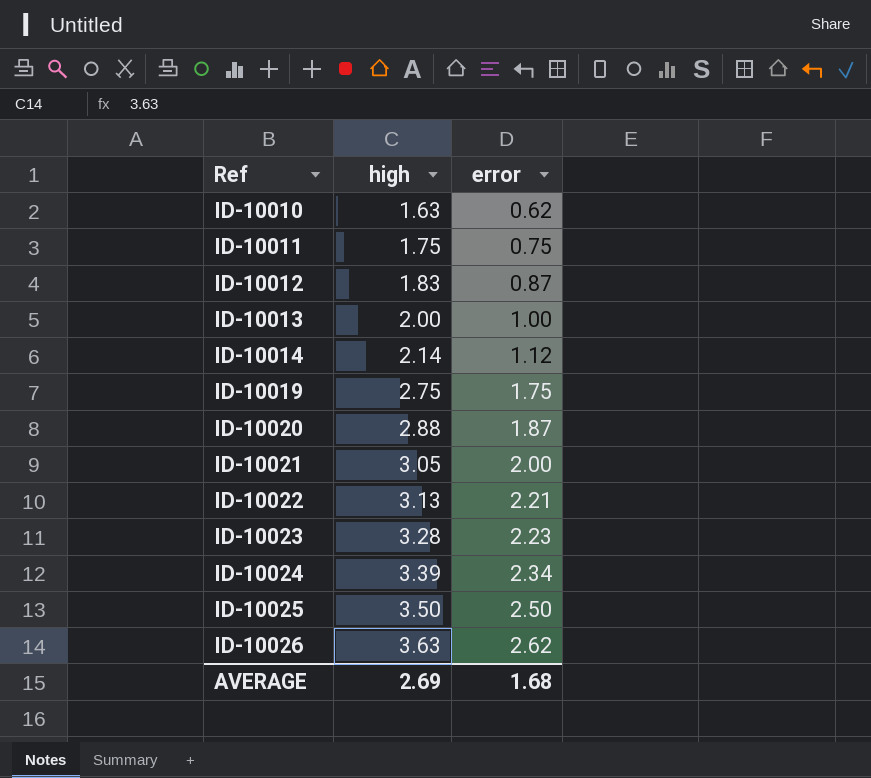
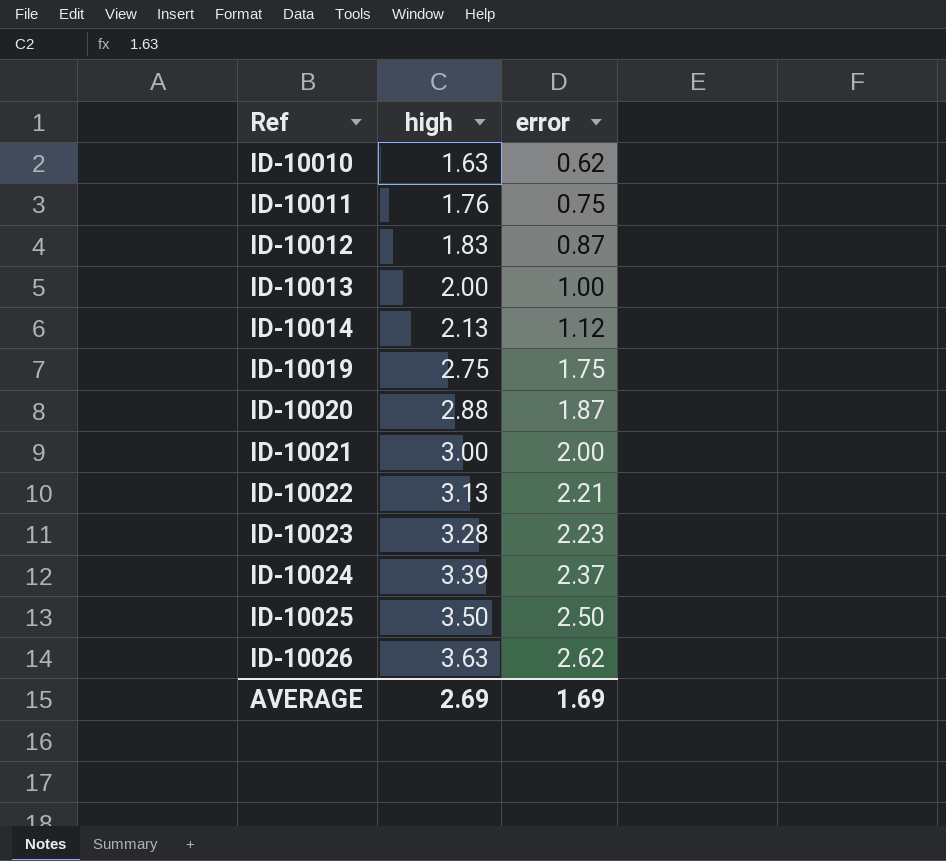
ID-10011 | high: 1.75 -> 1.76
ID-10014 | high: 2.14 -> 2.13
ID-10021 | high: 3.05 -> 3.00
ID-10024 | error: 2.34 -> 2.37
AVERAGE | error: 1.68 -> 1.69

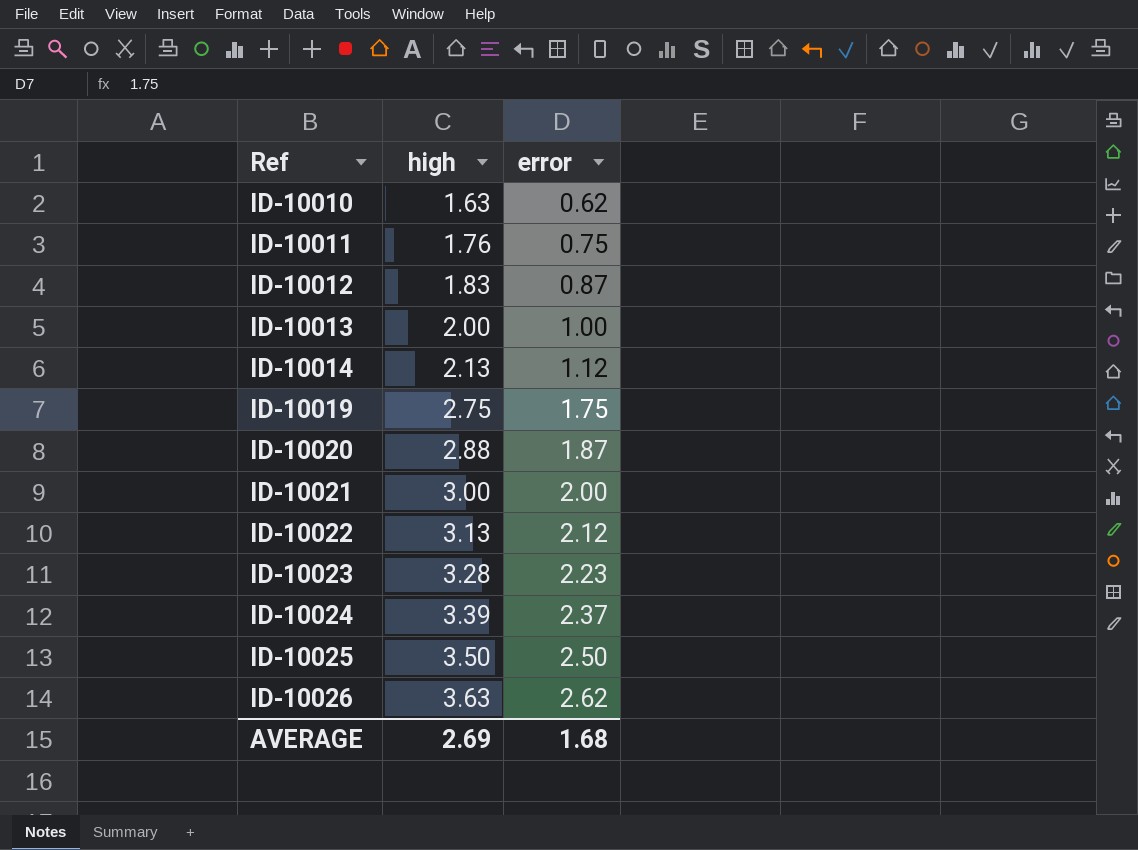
ID-10022 | error: 2.21 -> 2.12
AVERAGE | error: 1.69 -> 1.68

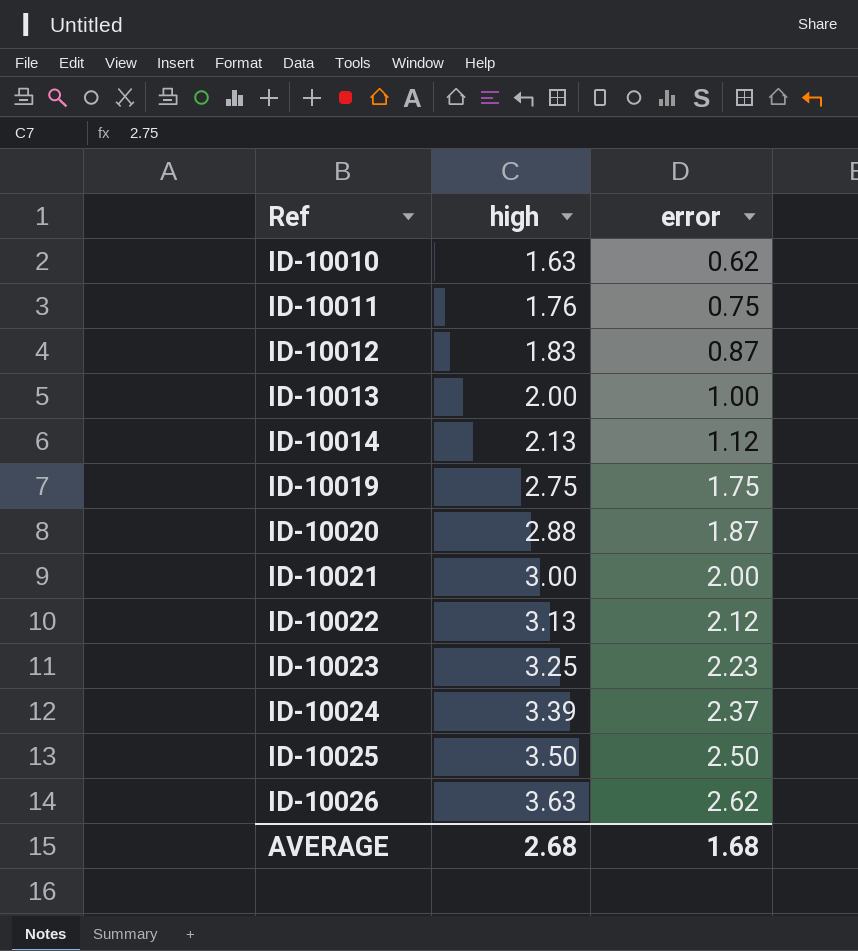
ID-10023 | high: 3.28 -> 3.25
AVERAGE | high: 2.69 -> 2.68

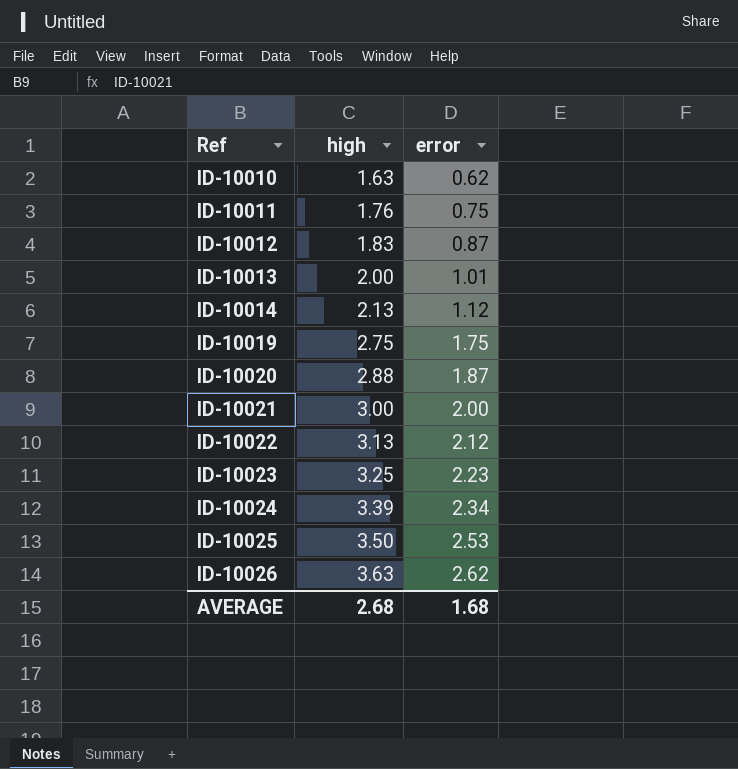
ID-10013 | error: 1.00 -> 1.01
ID-10024 | error: 2.37 -> 2.34
ID-10025 | error: 2.50 -> 2.53

